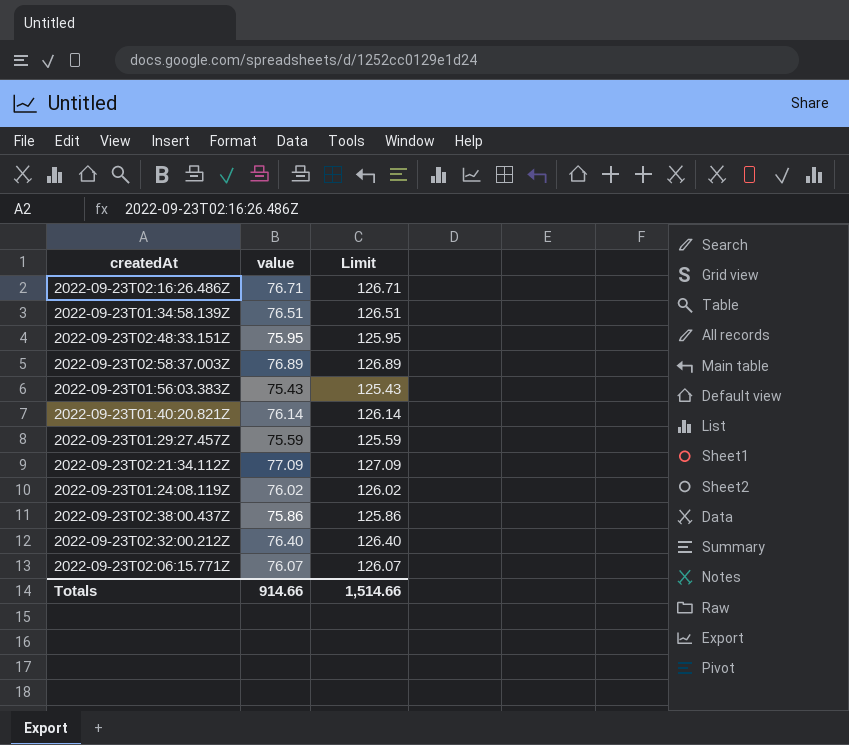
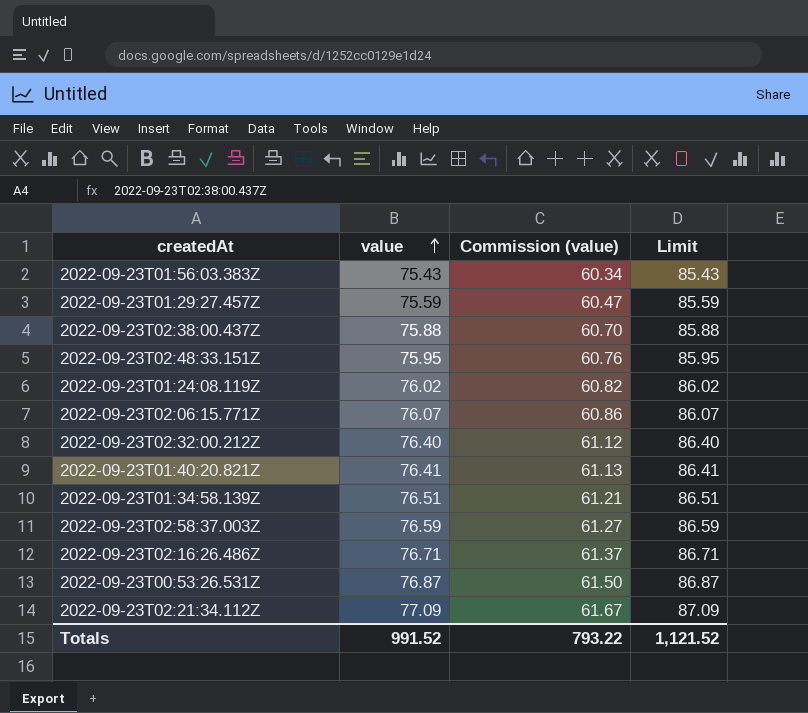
row order: none -> value ascending
column Commission (value) | formula: none -> [value] * 0.8
column Limit | formula: [value] + 50 -> [value] + 10
2022-09-23T02:38:00.437Z | value: 75.86 -> 75.88
2022-09-23T01:40:20.821Z | value: 76.14 -> 76.41
2022-09-23T02:58:37.003Z | value: 76.89 -> 76.59
row 2022-09-23T00:53:26.531Z: none -> 76.87 | 61.50 | 86.87
Totals | value: 914.66 -> 991.52
Totals | Limit: 1,514.66 -> 1,121.52

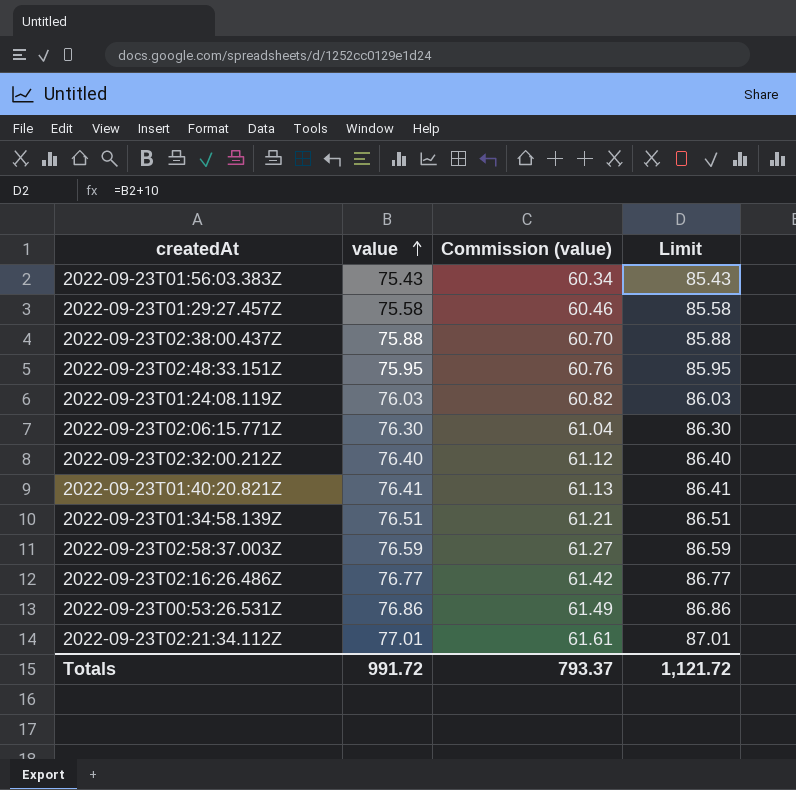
2022-09-23T01:29:27.457Z | value: 75.59 -> 75.58
2022-09-23T01:29:27.457Z | Commission (value): 60.47 -> 60.46
2022-09-23T01:29:27.457Z | Limit: 85.59 -> 85.58
2022-09-23T01:24:08.119Z | value: 76.02 -> 76.03
2022-09-23T01:24:08.119Z | Limit: 86.02 -> 86.03
2022-09-23T02:06:15.771Z | value: 76.07 -> 76.30
2022-09-23T02:06:15.771Z | Commission (value): 60.86 -> 61.04
2022-09-23T02:06:15.771Z | Limit: 86.07 -> 86.30
2022-09-23T02:16:26.486Z | value: 76.71 -> 76.77
2022-09-23T02:16:26.486Z | Commission (value): 61.37 -> 61.42
2022-09-23T02:16:26.486Z | Limit: 86.71 -> 86.77
2022-09-23T00:53:26.531Z | value: 76.87 -> 76.86
2022-09-23T00:53:26.531Z | Commission (value): 61.50 -> 61.49
2022-09-23T00:53:26.531Z | Limit: 86.87 -> 86.86
2022-09-23T02:21:34.112Z | value: 77.09 -> 77.01
2022-09-23T02:21:34.112Z | Commission (value): 61.67 -> 61.61
2022-09-23T02:21:34.112Z | Limit: 87.09 -> 87.01
Totals | value: 991.52 -> 991.72
Totals | Commission (value): 793.22 -> 793.37
Totals | Limit: 1,121.52 -> 1,121.72

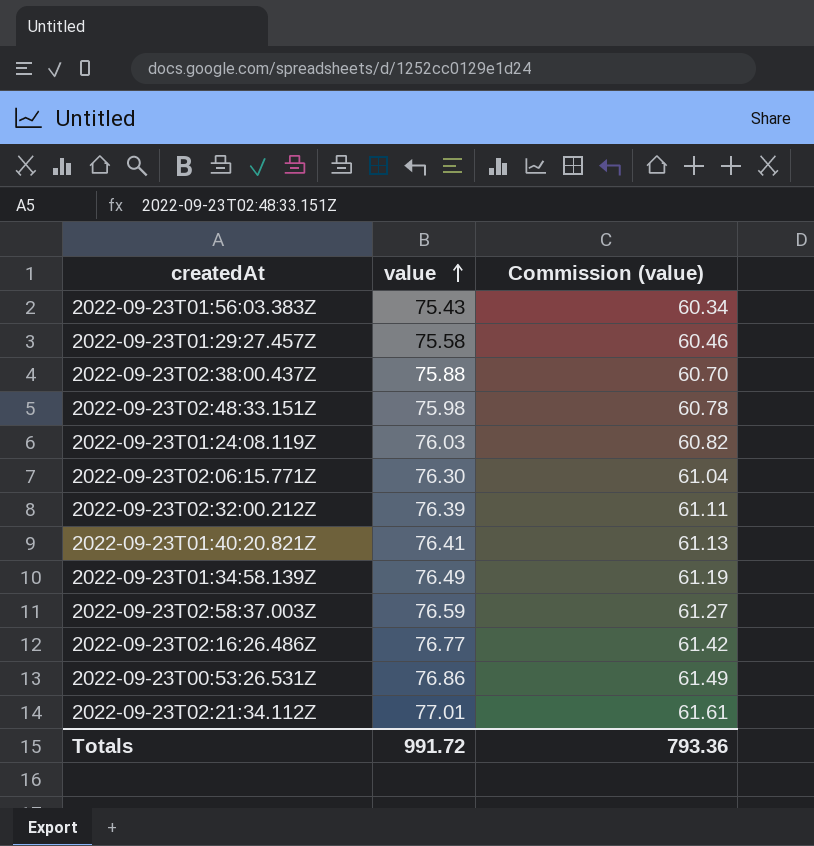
column Limit | formula: [value] + 10 -> none
2022-09-23T02:48:33.151Z | value: 75.95 -> 75.98
2022-09-23T02:48:33.151Z | Commission (value): 60.76 -> 60.78
2022-09-23T02:32:00.212Z | value: 76.40 -> 76.39
2022-09-23T02:32:00.212Z | Commission (value): 61.12 -> 61.11
2022-09-23T01:34:58.139Z | value: 76.51 -> 76.49
2022-09-23T01:34:58.139Z | Commission (value): 61.21 -> 61.19
Totals | Commission (value): 793.37 -> 793.36

